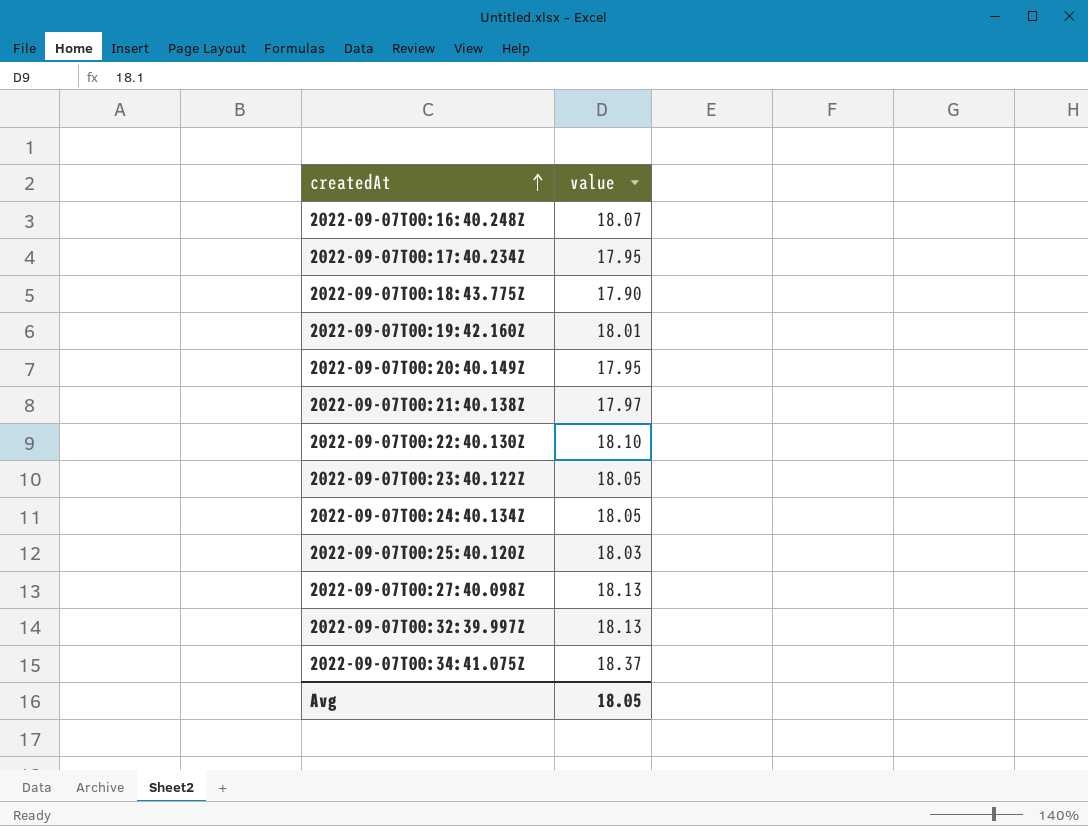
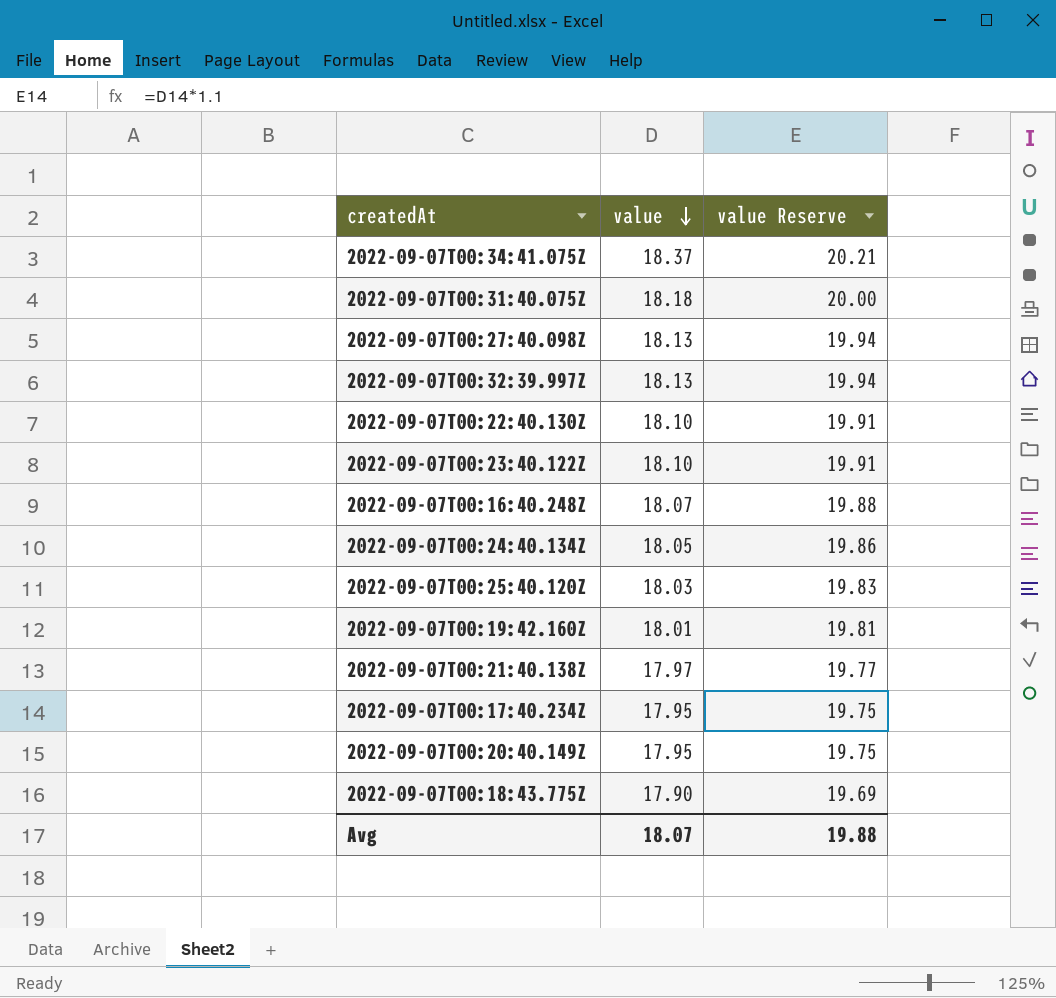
row order: createdAt ascending -> value descending
column value Reserve | formula: none -> [value] * 1.1
row 2022-09-07T00:31:40.075Z: none -> 18.18 | 20.00
2022-09-07T00:23:40.122Z | value: 18.05 -> 18.10
Avg | value: 18.05 -> 18.07

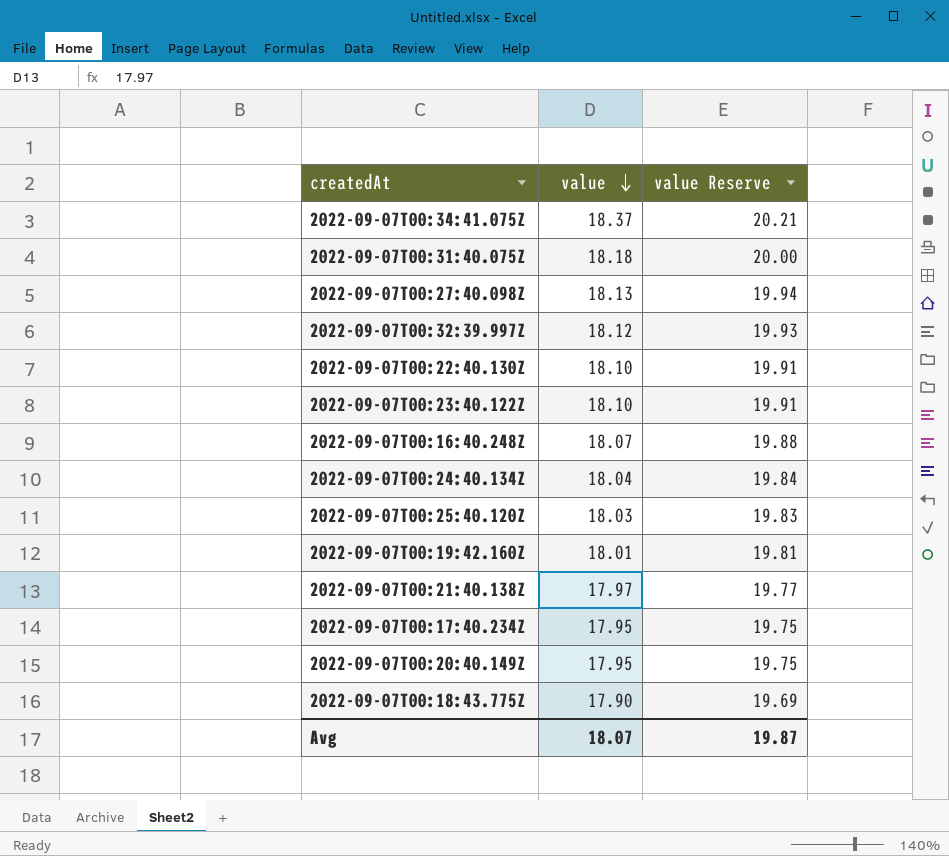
2022-09-07T00:32:39.997Z | value: 18.13 -> 18.12
2022-09-07T00:32:39.997Z | value Reserve: 19.94 -> 19.93
2022-09-07T00:24:40.134Z | value: 18.05 -> 18.04
2022-09-07T00:24:40.134Z | value Reserve: 19.86 -> 19.84
Avg | value Reserve: 19.88 -> 19.87

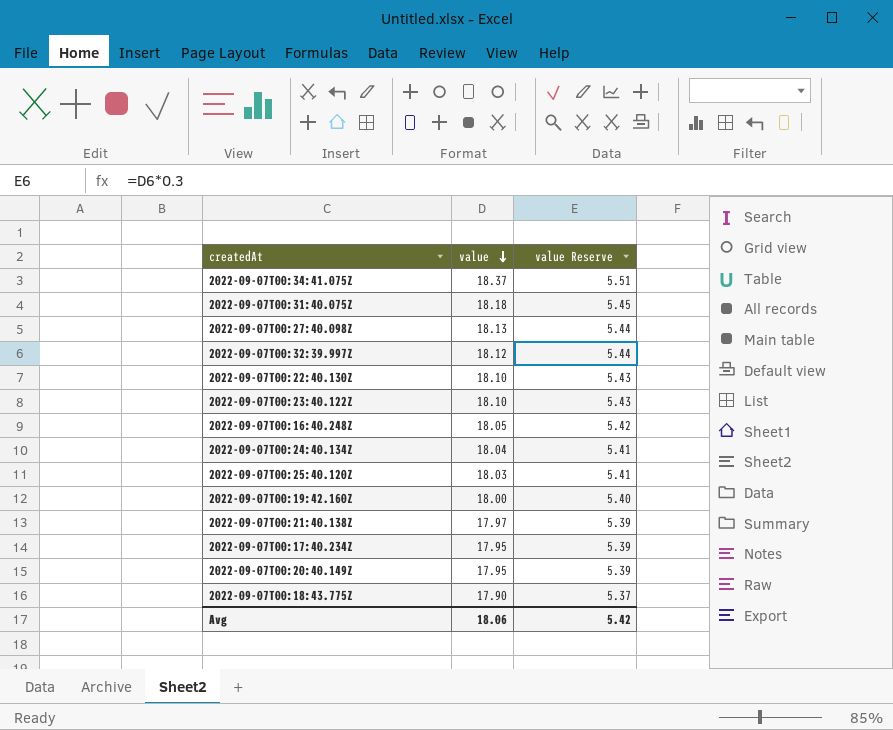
column value Reserve | formula: [value] * 1.1 -> [value] * 0.3
2022-09-07T00:16:40.248Z | value: 18.07 -> 18.05
2022-09-07T00:19:42.160Z | value: 18.01 -> 18.00
Avg | value: 18.07 -> 18.06
Avg | value Reserve: 19.87 -> 5.42

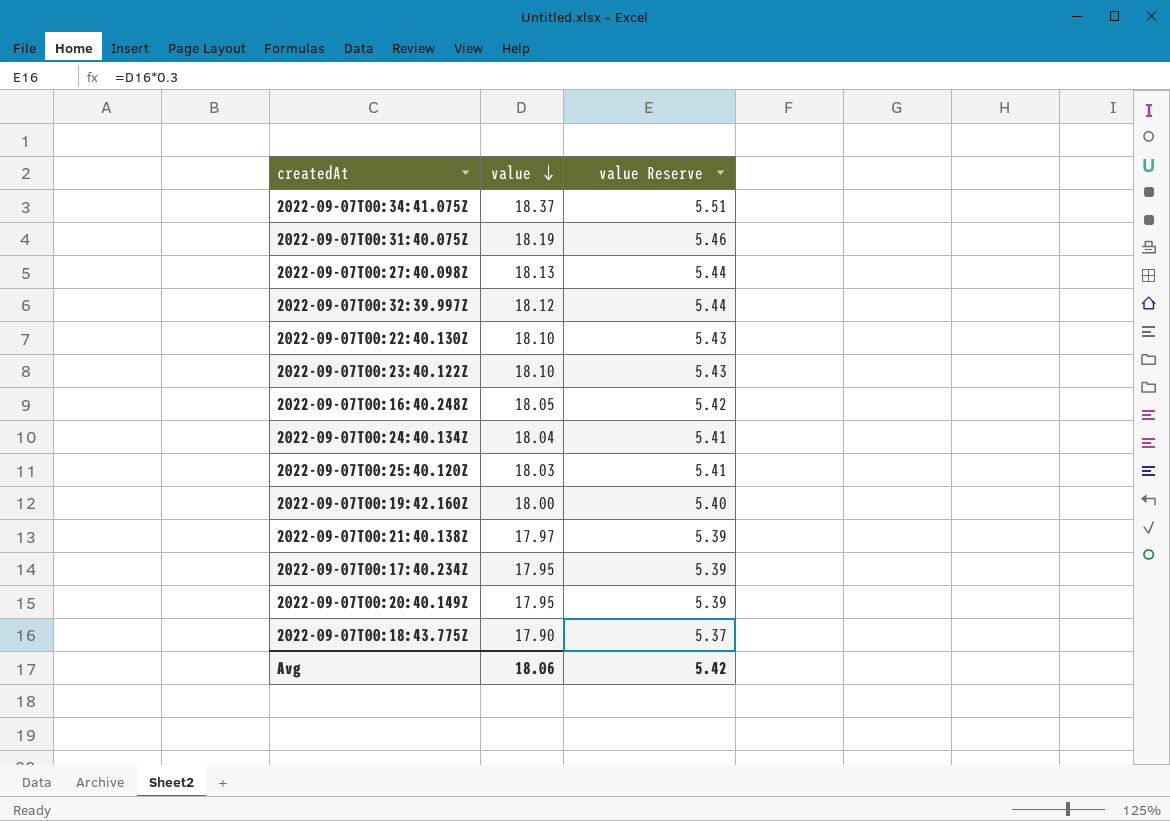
2022-09-07T00:31:40.075Z | value: 18.18 -> 18.19
2022-09-07T00:31:40.075Z | value Reserve: 5.45 -> 5.46

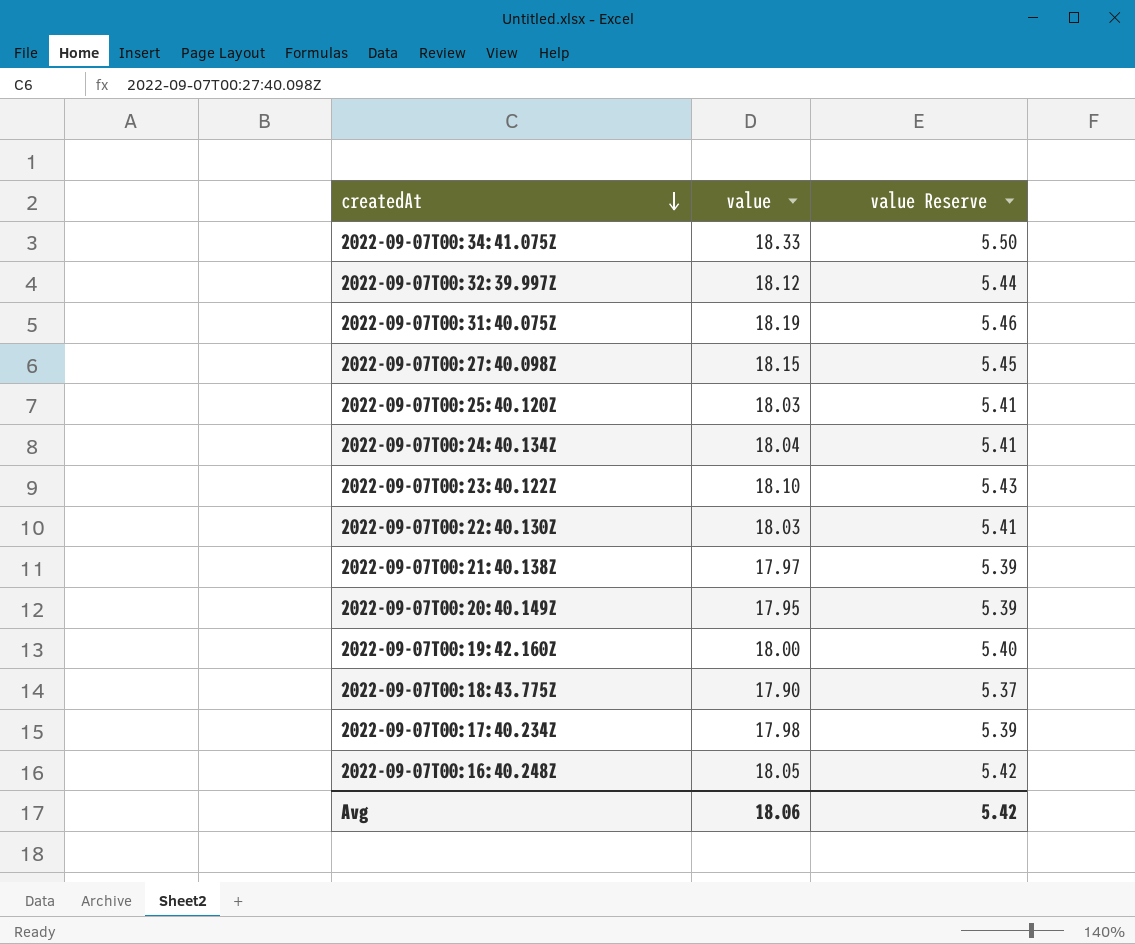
row order: value descending -> createdAt descending
2022-09-07T00:34:41.075Z | value: 18.37 -> 18.33
2022-09-07T00:34:41.075Z | value Reserve: 5.51 -> 5.50
2022-09-07T00:27:40.098Z | value: 18.13 -> 18.15
2022-09-07T00:27:40.098Z | value Reserve: 5.44 -> 5.45
2022-09-07T00:22:40.130Z | value: 18.10 -> 18.03
2022-09-07T00:22:40.130Z | value Reserve: 5.43 -> 5.41
2022-09-07T00:17:40.234Z | value: 17.95 -> 17.98

